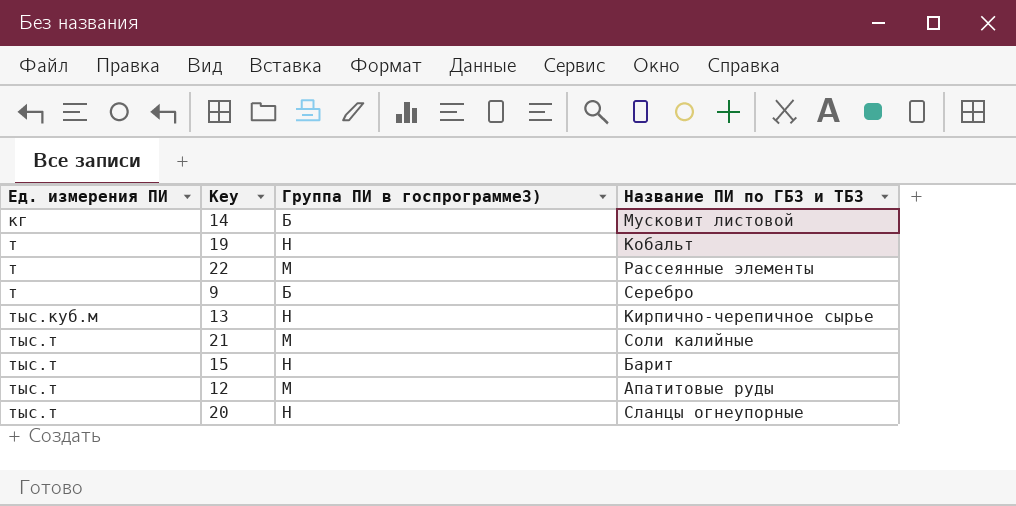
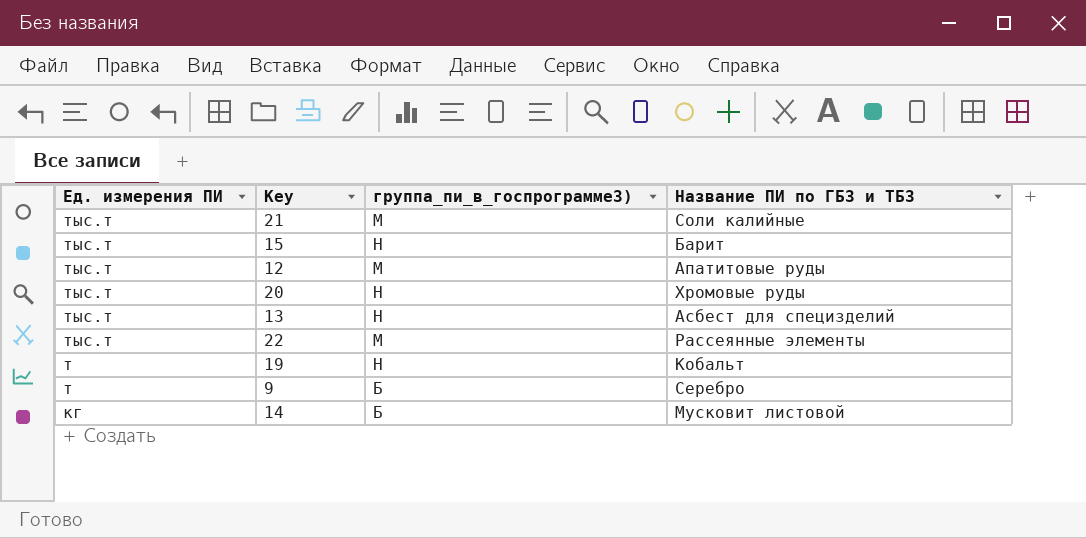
row order: Ед. измерения ПИ ascending -> Ед. измерения ПИ descending
column name: Группа ПИ в госпрограмме3) -> группа_пи_в_госпрограмме3)
20 | Название ПИ по ГБЗ и ТБЗ: Сланцы огнеупорные -> Хромовые руды
13 | Ед. измерения ПИ: тыс.куб.м -> тыс.т
13 | Название ПИ по ГБЗ и ТБЗ: Кирпично-черепичное сырье -> Асбест для специзделий
22 | Ед. измерения ПИ: т -> тыс.т

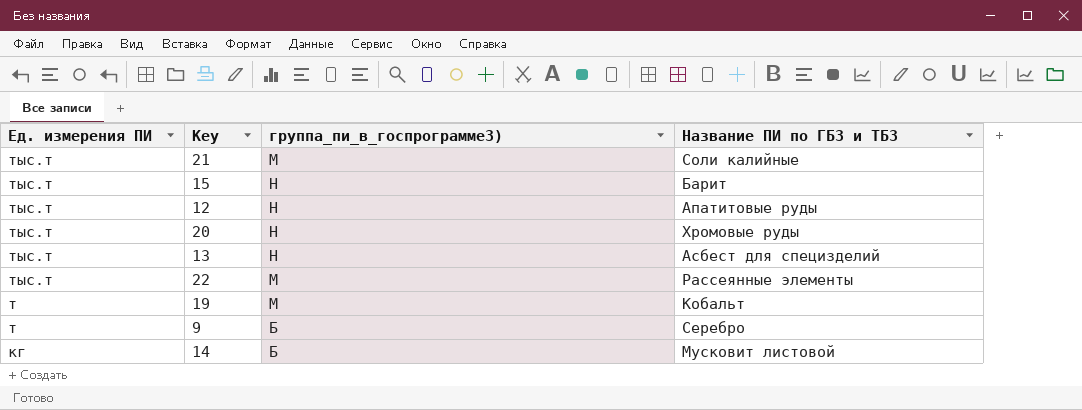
12 | группа_пи_в_госпрограмме3): М -> Н
19 | группа_пи_в_госпрограмме3): Н -> М

